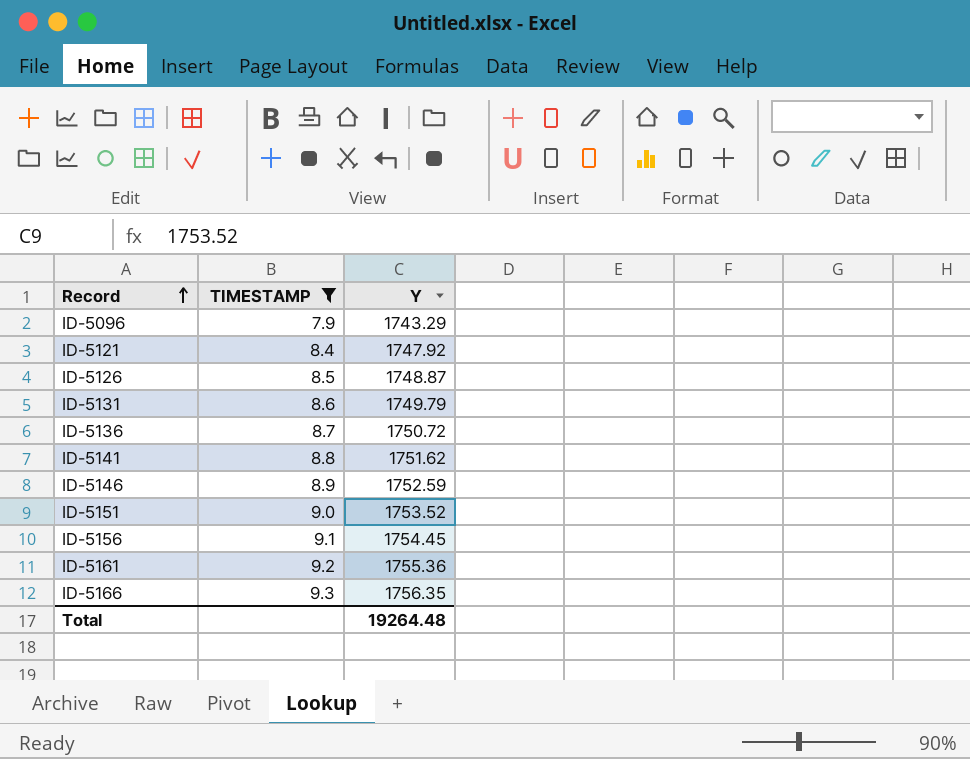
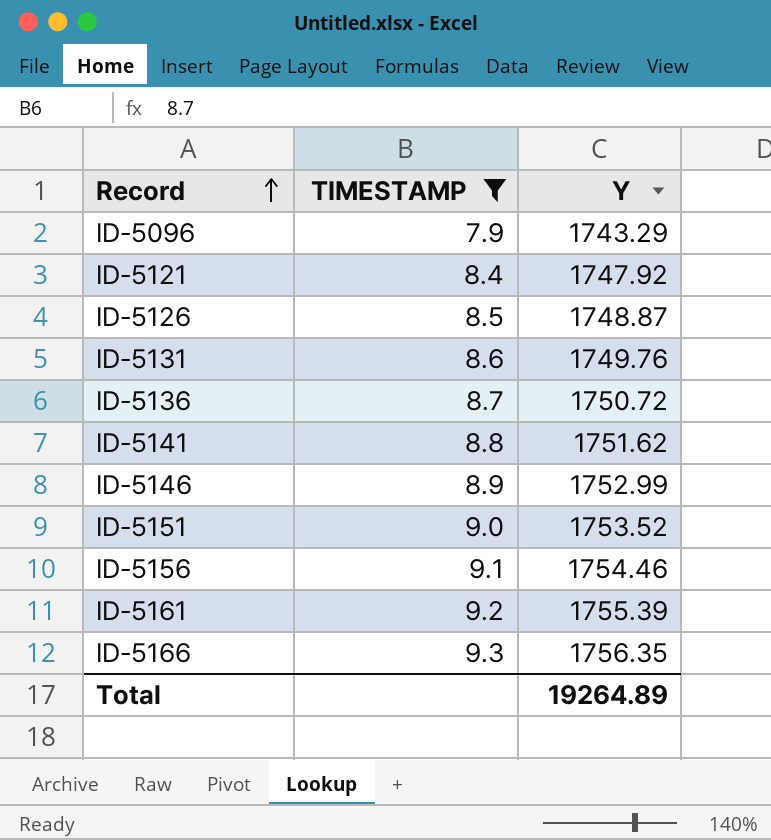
ID-5131 | Y: 1749.79 -> 1749.76
ID-5146 | Y: 1752.59 -> 1752.99
ID-5156 | Y: 1754.45 -> 1754.46
ID-5161 | Y: 1755.36 -> 1755.39
Total | Y: 19264.48 -> 19264.89

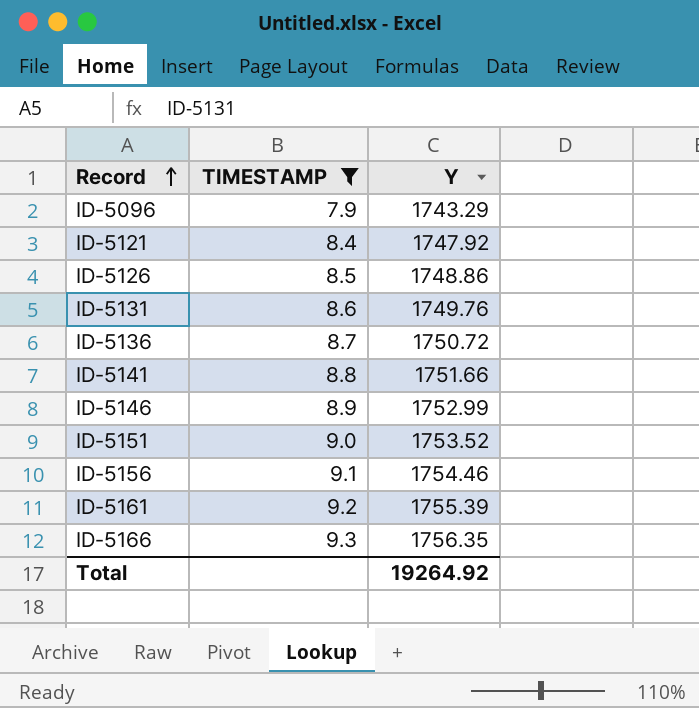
ID-5126 | Y: 1748.87 -> 1748.86
ID-5141 | Y: 1751.62 -> 1751.66
Total | Y: 19264.89 -> 19264.92

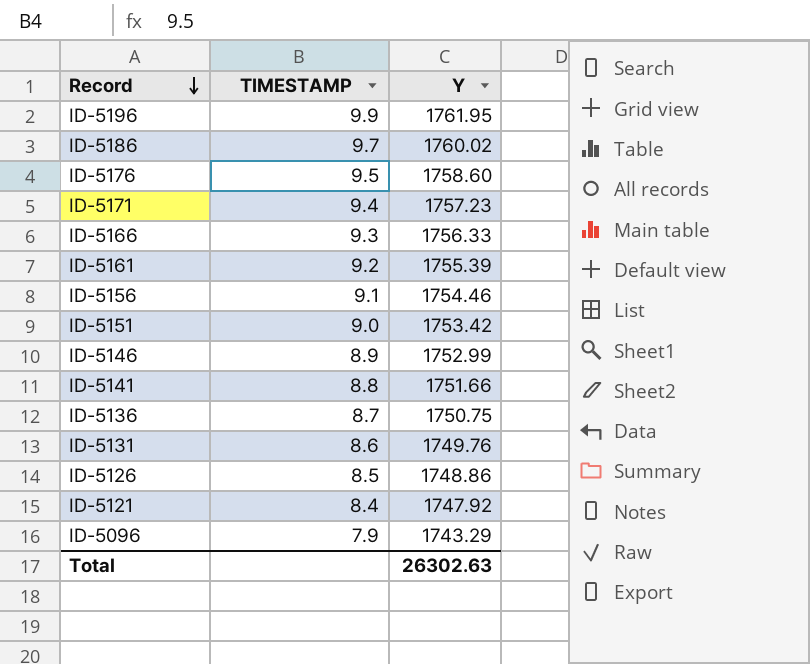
filter: TIMESTAMP <= 9.3 -> none
row order: Record ascending -> Record descending
ID-5166 | Y: 1756.35 -> 1756.33
ID-5151 | Y: 1753.52 -> 1753.42
ID-5136 | Y: 1750.72 -> 1750.75
Total | Y: 19264.92 -> 26302.63

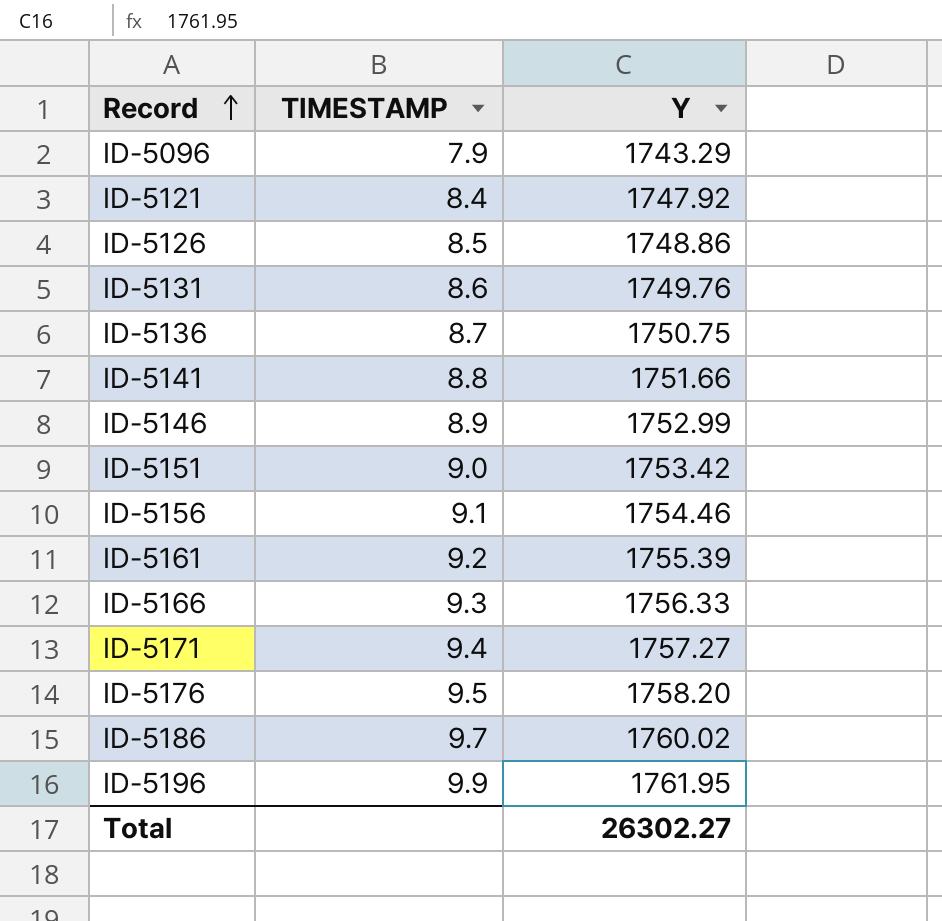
row order: Record descending -> Record ascending
ID-5171 | Y: 1757.23 -> 1757.27
ID-5176 | Y: 1758.60 -> 1758.20
Total | Y: 26302.63 -> 26302.27

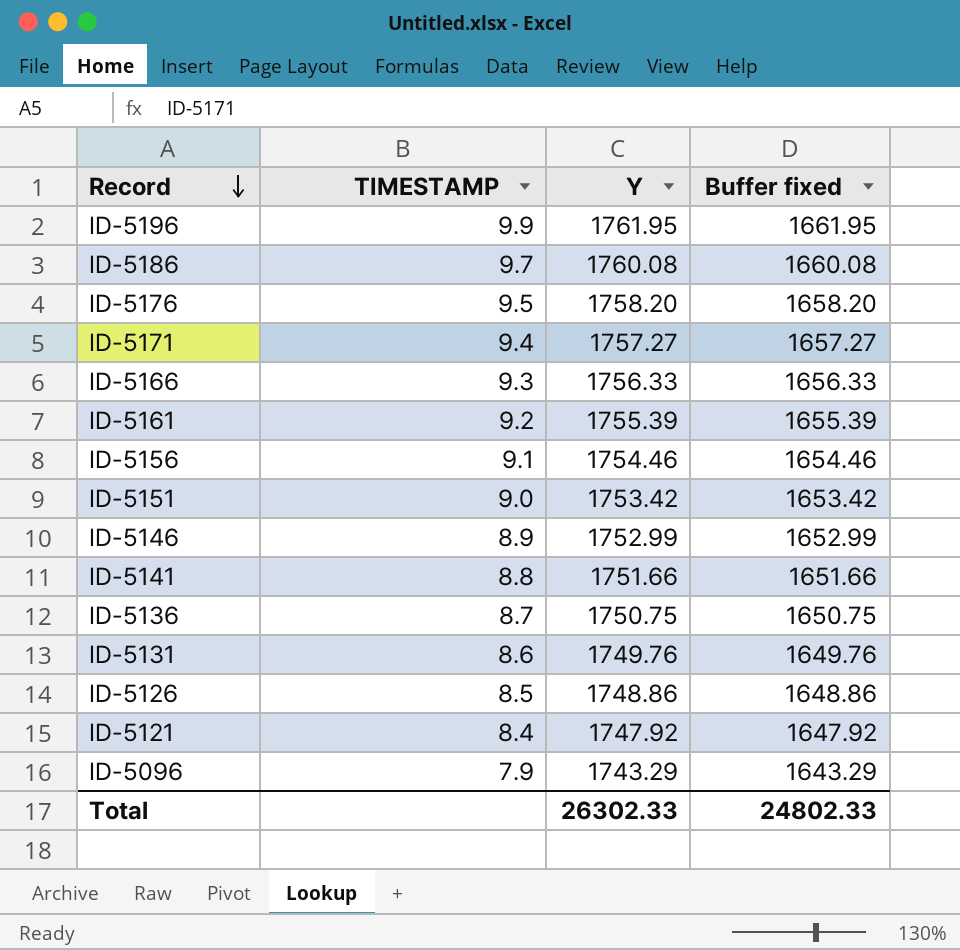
row order: Record ascending -> Record descending
column Buffer fixed | formula: none -> [Y] - 100
ID-5186 | Y: 1760.02 -> 1760.08
Total | Y: 26302.27 -> 26302.33

